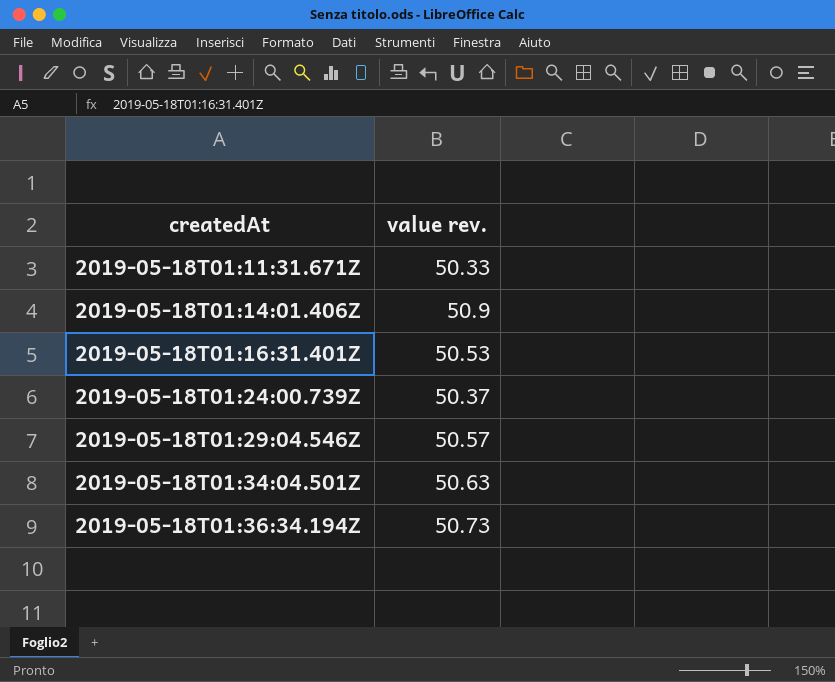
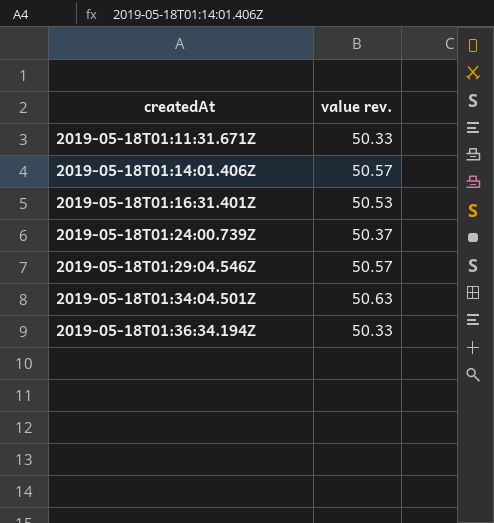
2019-05-18T01:14:01.406Z | value rev.: 50.9 -> 50.57
2019-05-18T01:36:34.194Z | value rev.: 50.73 -> 50.33

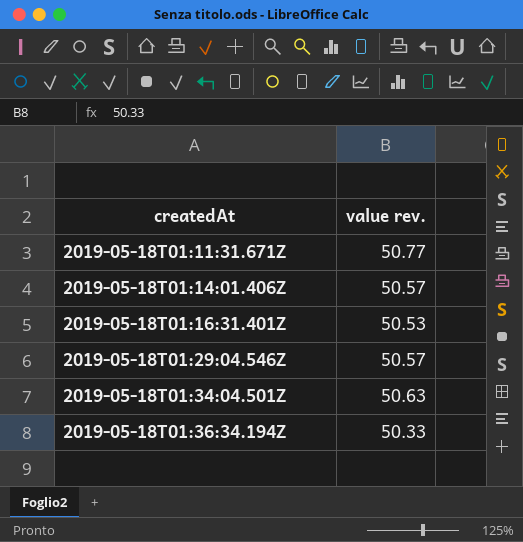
row 2019-05-18T01:24:00.739Z: 50.37 -> none
2019-05-18T01:11:31.671Z | value rev.: 50.33 -> 50.77

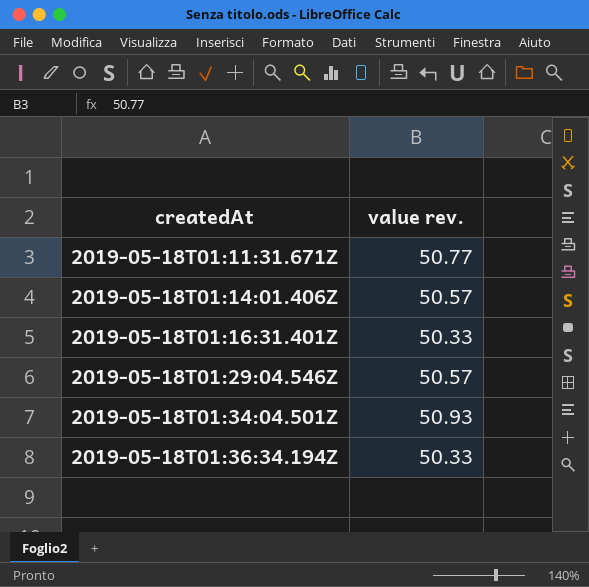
2019-05-18T01:16:31.401Z | value rev.: 50.53 -> 50.33
2019-05-18T01:34:04.501Z | value rev.: 50.63 -> 50.93

